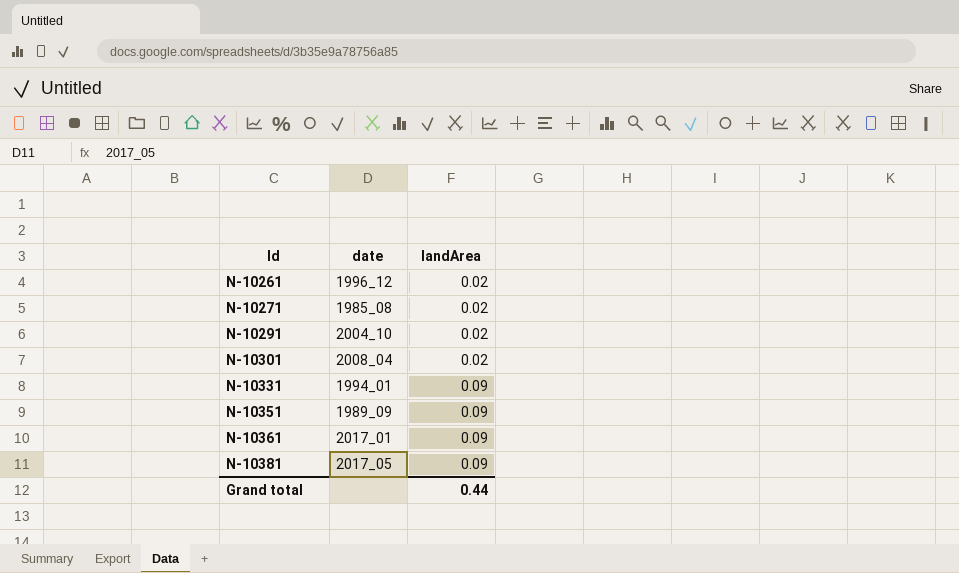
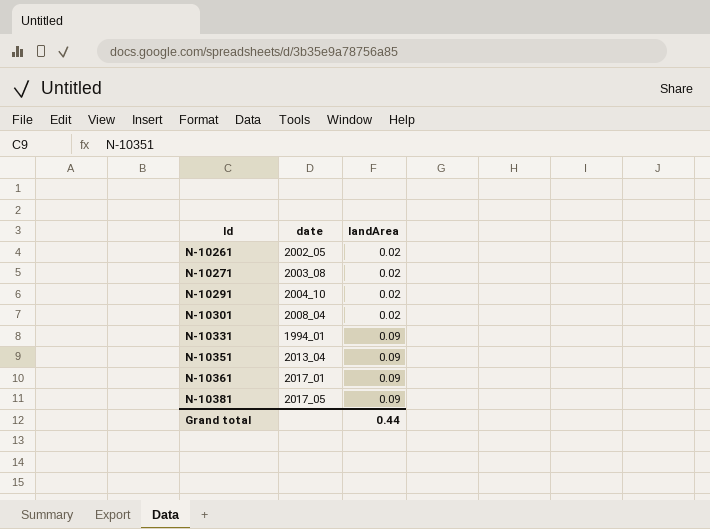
N-10261 | date: 1996_12 -> 2002_05
N-10271 | date: 1985_08 -> 2003_08
N-10351 | date: 1989_09 -> 2013_04

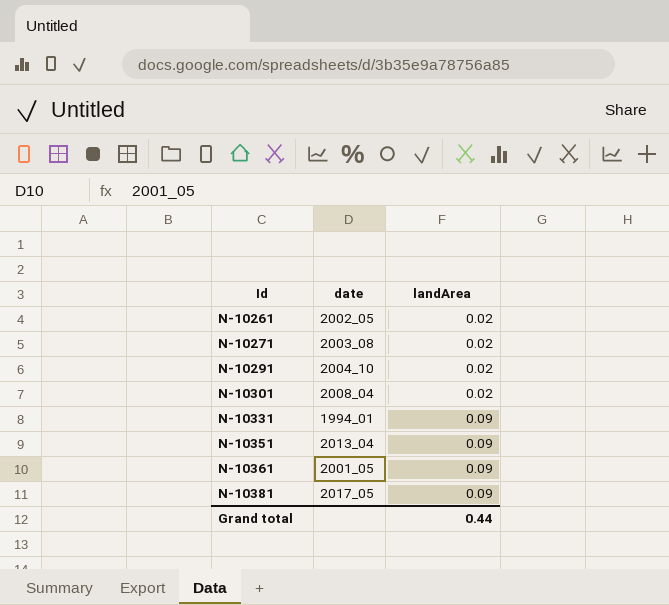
N-10361 | date: 2017_01 -> 2001_05

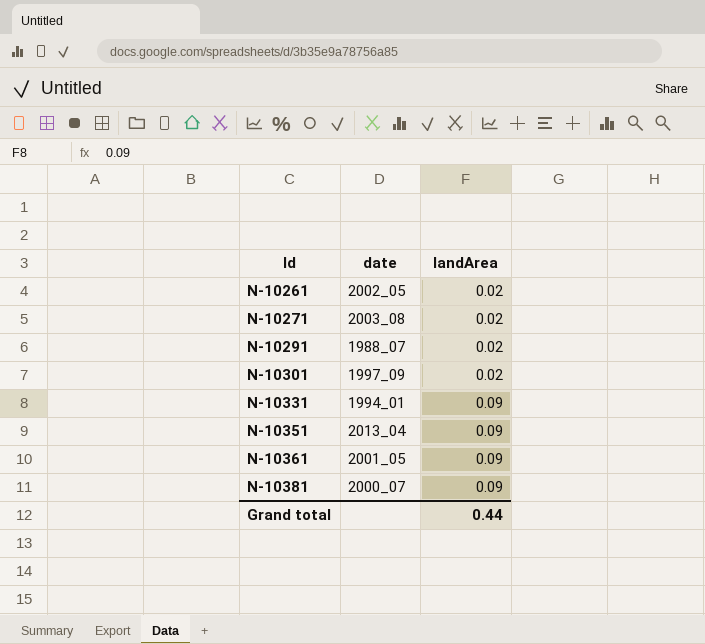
N-10291 | date: 2004_10 -> 1988_07
N-10301 | date: 2008_04 -> 1997_09
N-10381 | date: 2017_05 -> 2000_07

